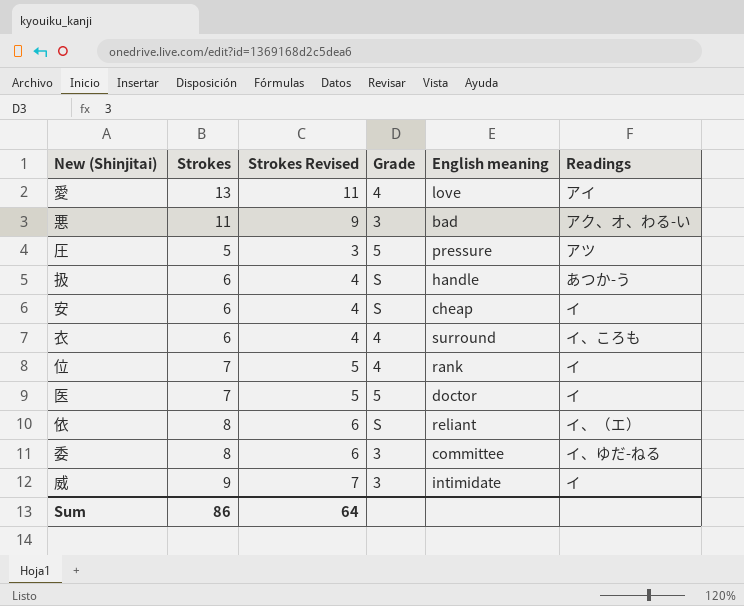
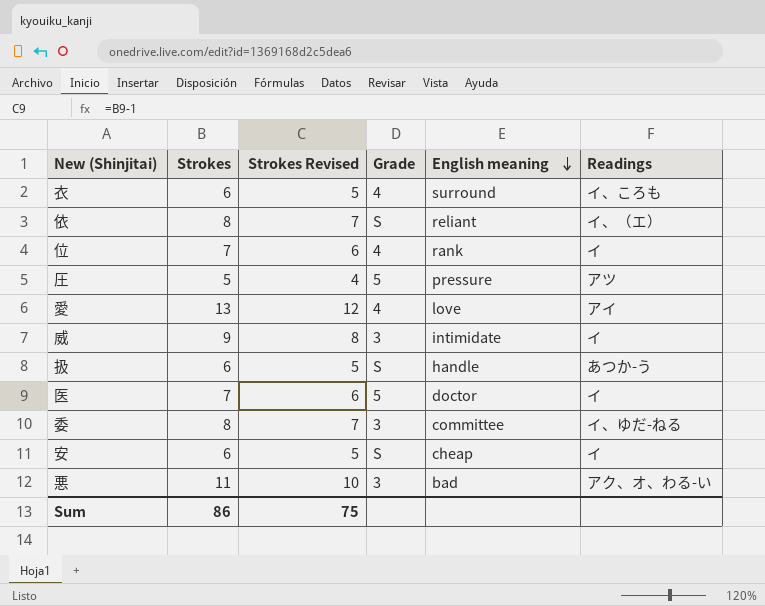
row order: none -> English meaning descending
column Strokes Revised | formula: [Strokes] - 2 -> [Strokes] - 1
Sum | Strokes Revised: 64 -> 75

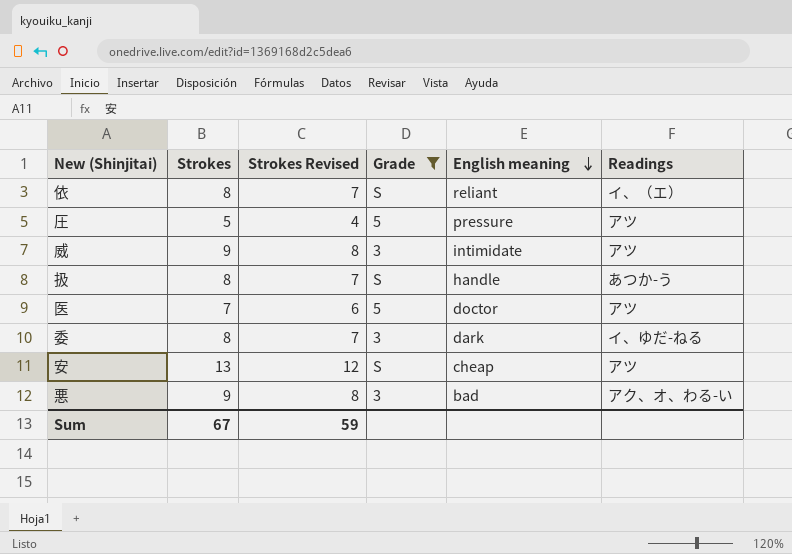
filter: none -> Grade != 4
威 | Readings: イ -> アツ
扱 | Strokes: 6 -> 8
扱 | Strokes Revised: 5 -> 7
医 | Readings: イ -> アツ
委 | English meaning: committee -> dark
安 | Strokes: 6 -> 13
安 | Strokes Revised: 5 -> 12
安 | Readings: イ -> アツ
悪 | Strokes: 11 -> 9
悪 | Strokes Revised: 10 -> 8
Sum | Strokes: 86 -> 67
Sum | Strokes Revised: 75 -> 59

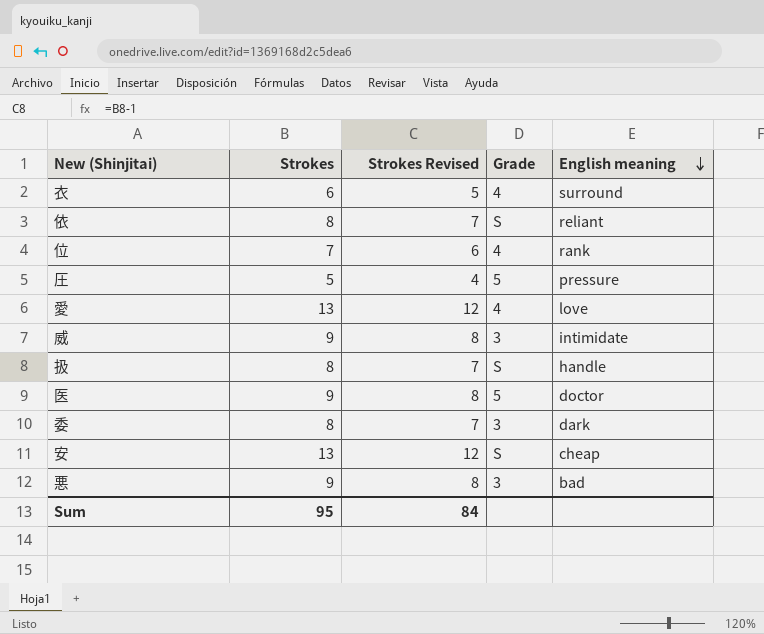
filter: Grade != 4 -> none
column Readings | position: 6 -> none
医 | Strokes: 7 -> 9
医 | Strokes Revised: 6 -> 8
Sum | Strokes: 67 -> 95
Sum | Strokes Revised: 59 -> 84

